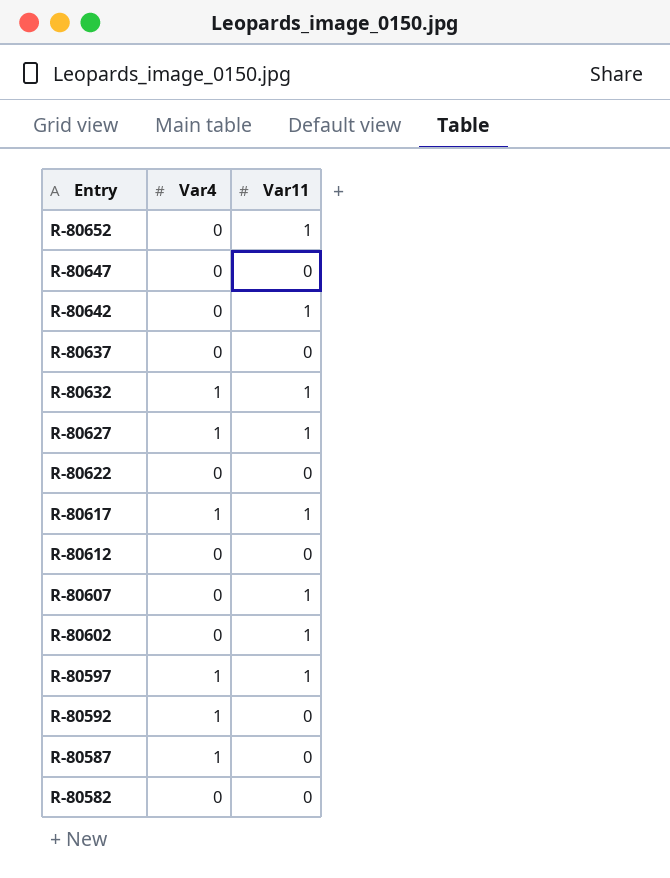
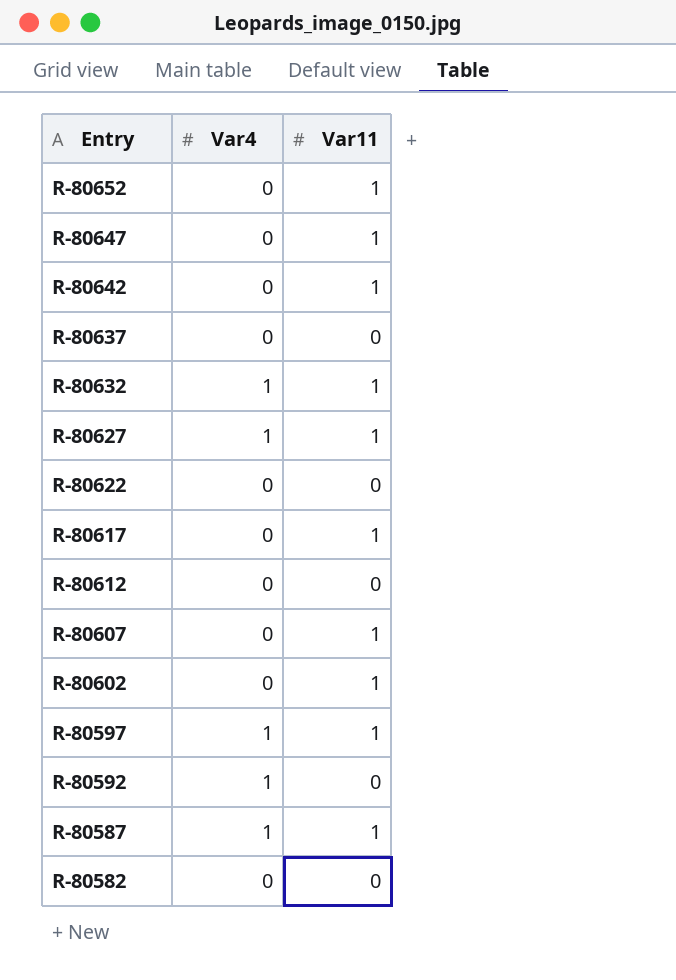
R-80647 | Var11: 0 -> 1
R-80617 | Var4: 1 -> 0
R-80587 | Var11: 0 -> 1

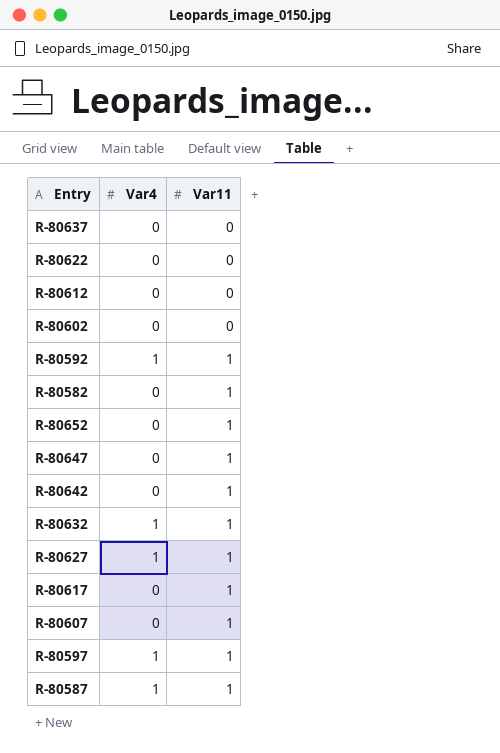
row order: Entry descending -> Var11 ascending
R-80602 | Var11: 1 -> 0
R-80592 | Var11: 0 -> 1
R-80582 | Var11: 0 -> 1

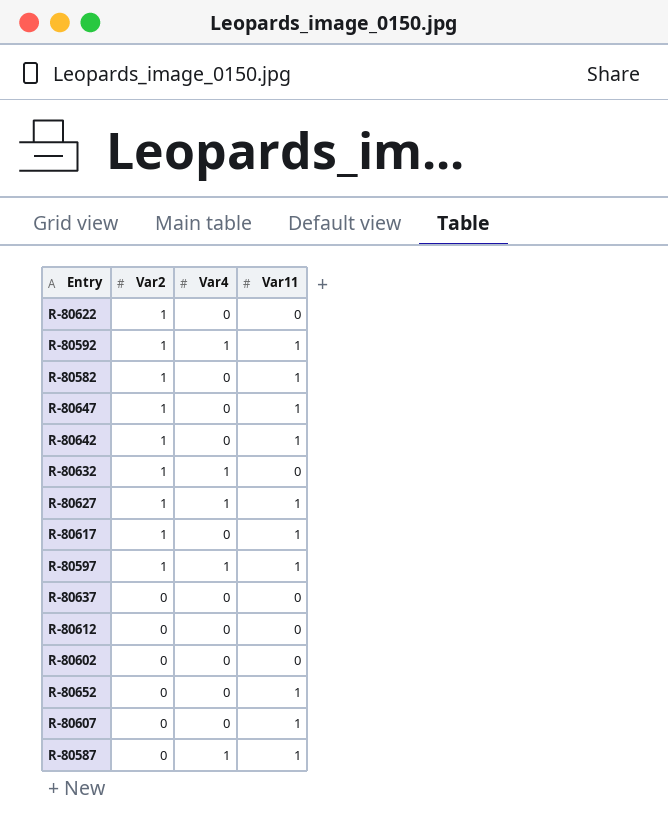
row order: Var11 ascending -> Var2 descending
column Var2 | position: none -> 2
R-80632 | Var11: 1 -> 0

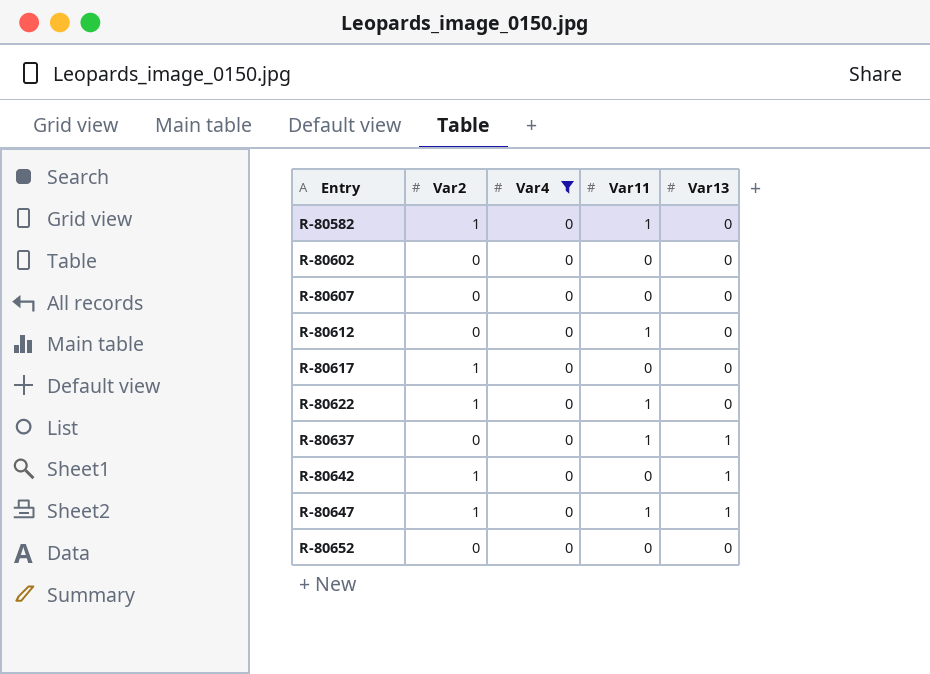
filter: none -> Var4 = 0
row order: Var2 descending -> Entry ascending
column Var13 | position: none -> 5
R-80607 | Var11: 1 -> 0
R-80612 | Var11: 0 -> 1
R-80617 | Var11: 1 -> 0
R-80622 | Var11: 0 -> 1
R-80637 | Var11: 0 -> 1
R-80642 | Var11: 1 -> 0
R-80652 | Var11: 1 -> 0

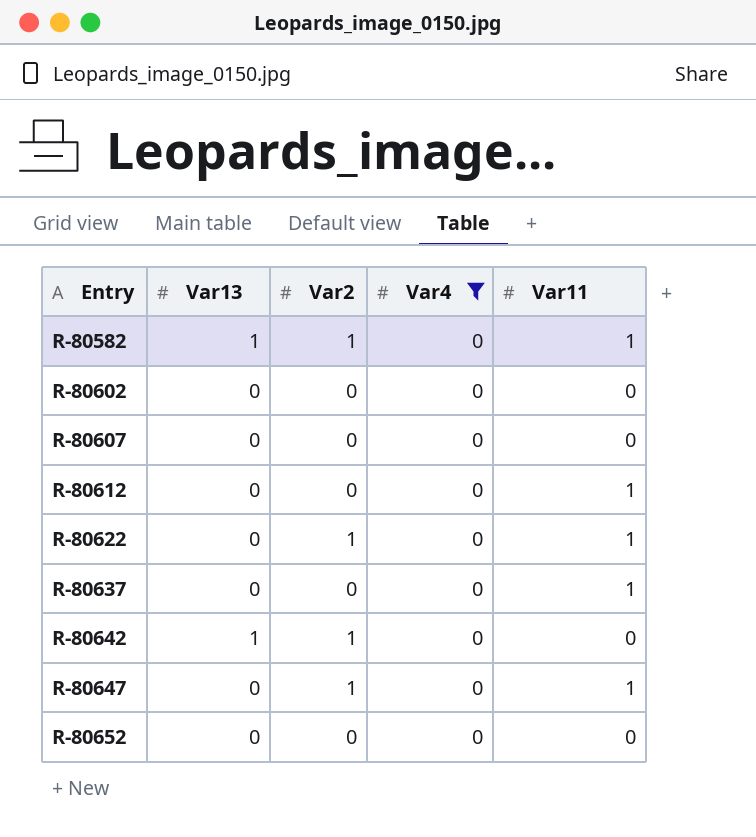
column Var13 | position: 5 -> 2
row R-80617: 1 | 0 | 0 | 0 -> none
R-80582 | Var13: 0 -> 1
R-80637 | Var13: 1 -> 0
R-80647 | Var13: 1 -> 0

